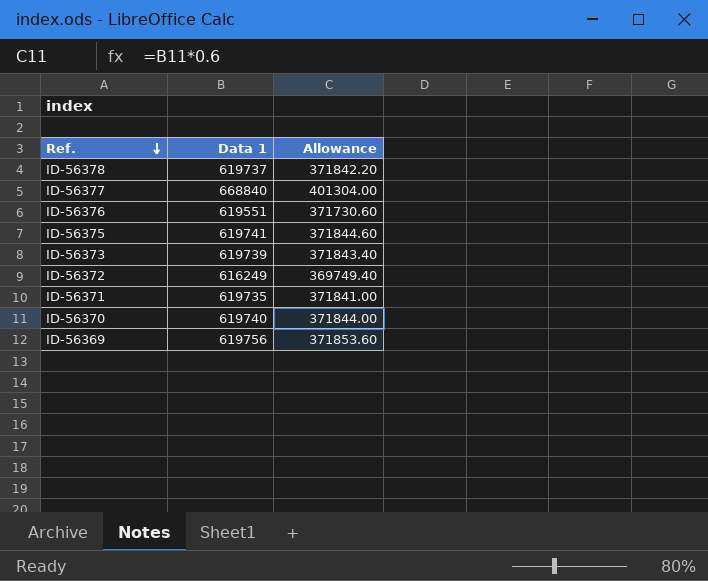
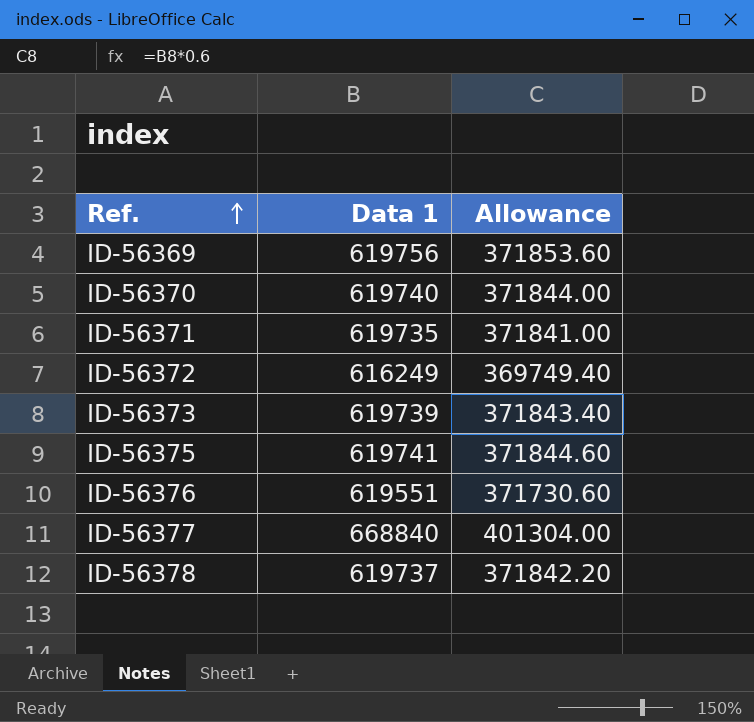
row order: Ref. descending -> Ref. ascending

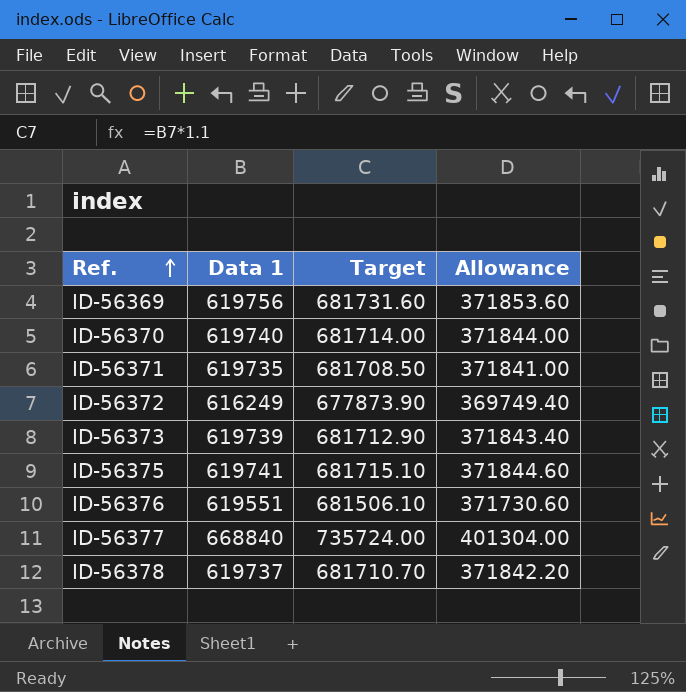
column Target | formula: none -> [Data 1] * 1.1

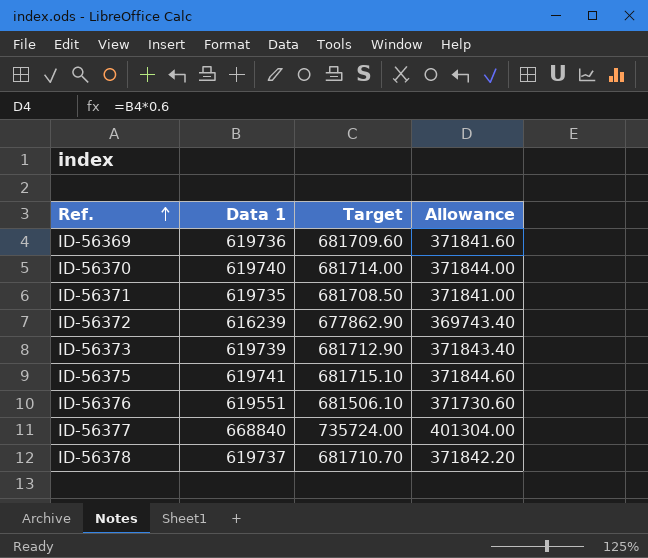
ID-56369 | Data 1: 619756 -> 619736
ID-56369 | Target: 681731.60 -> 681709.60
ID-56369 | Allowance: 371853.60 -> 371841.60
ID-56372 | Data 1: 616249 -> 616239
ID-56372 | Target: 677873.90 -> 677862.90
ID-56372 | Allowance: 369749.40 -> 369743.40

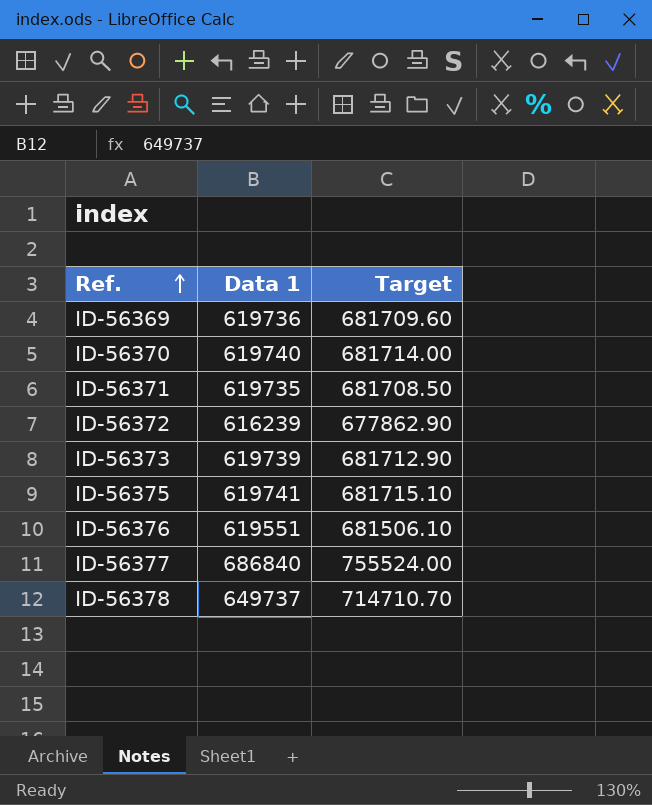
column Allowance | formula: [Data 1] * 0.6 -> none
ID-56377 | Data 1: 668840 -> 686840
ID-56377 | Target: 735724.00 -> 755524.00
ID-56378 | Data 1: 619737 -> 649737
ID-56378 | Target: 681710.70 -> 714710.70

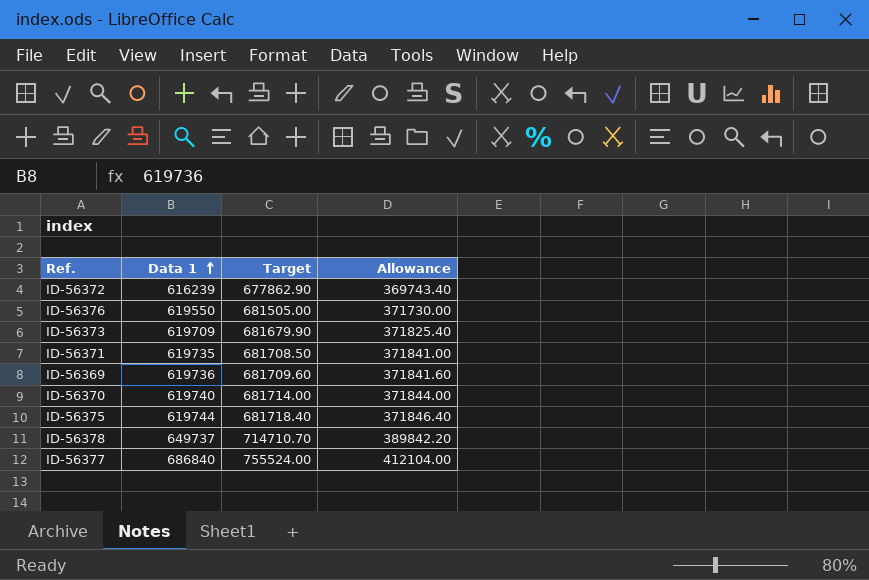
row order: Ref. ascending -> Data 1 ascending
column Allowance | formula: none -> [Data 1] * 0.6
ID-56376 | Data 1: 619551 -> 619550
ID-56376 | Target: 681506.10 -> 681505.00
ID-56373 | Data 1: 619739 -> 619709
ID-56373 | Target: 681712.90 -> 681679.90
ID-56375 | Data 1: 619741 -> 619744
ID-56375 | Target: 681715.10 -> 681718.40

